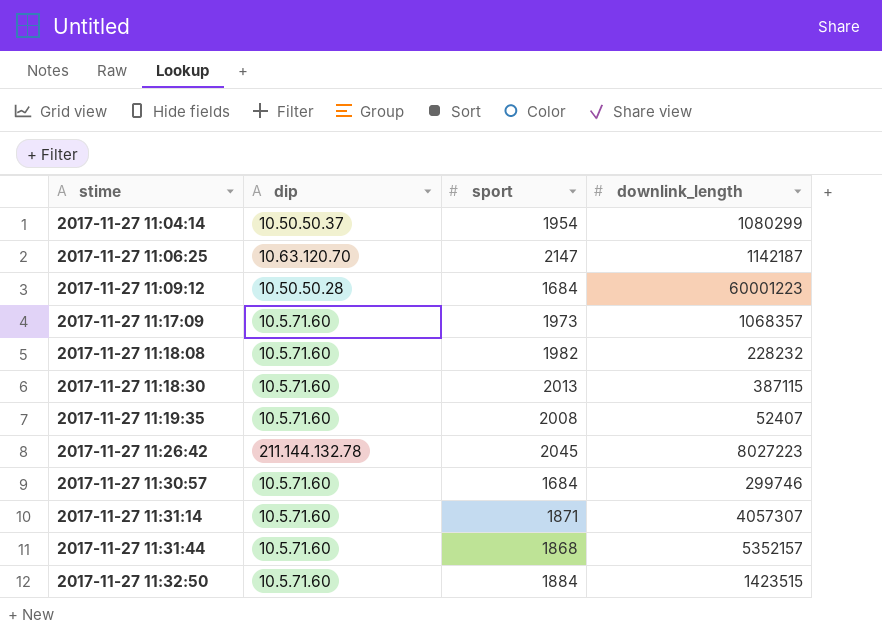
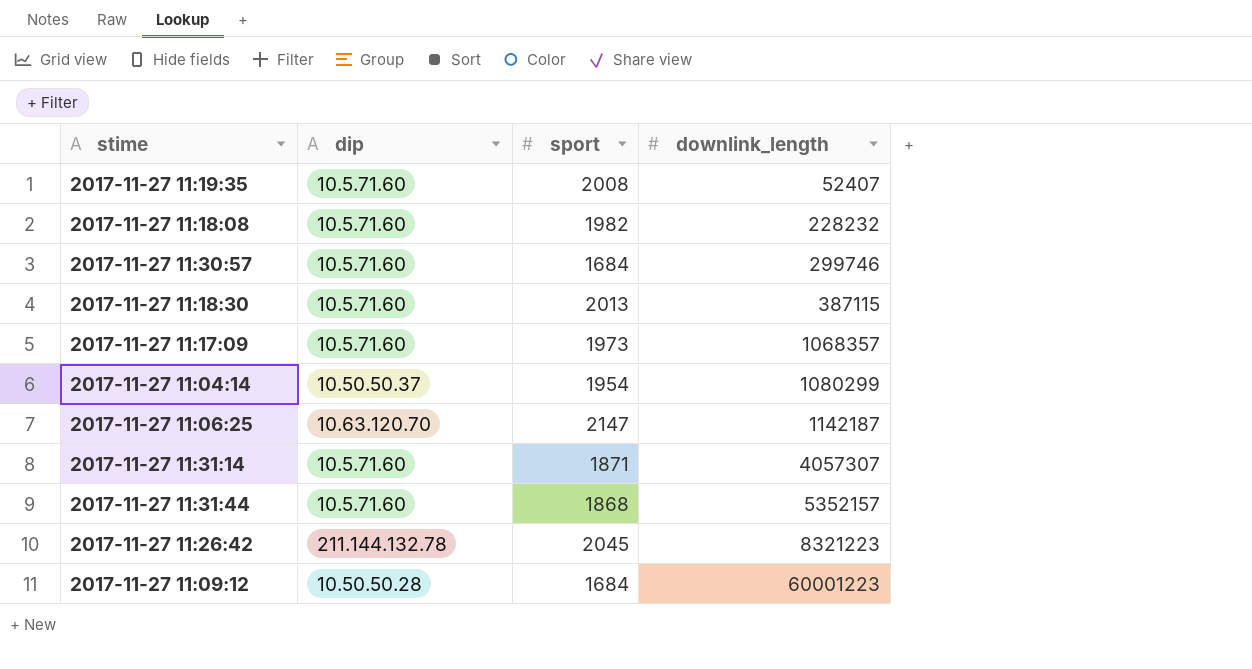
row order: stime ascending -> downlink_length ascending
row 2017-11-27 11:32:50: 10.5.71.60 | 1884 | 1423515 -> none
2017-11-27 11:26:42 | downlink_length: 8027223 -> 8321223

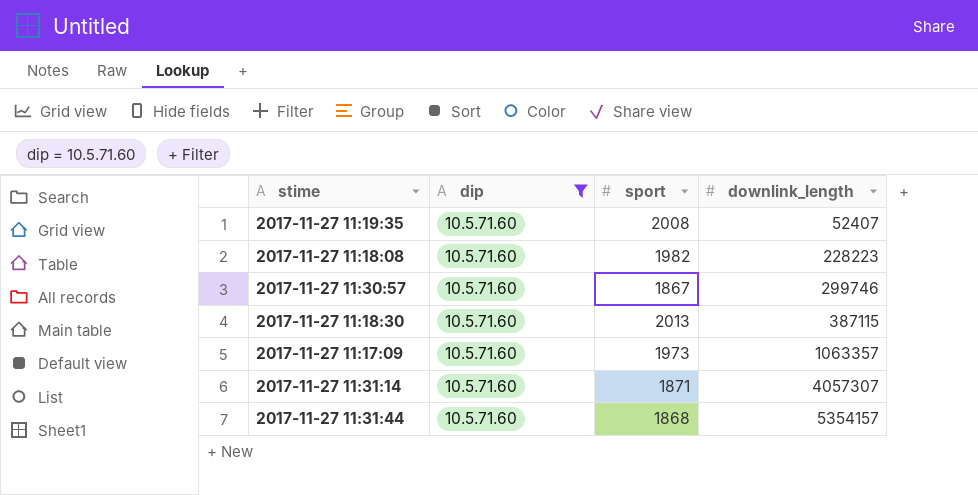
filter: none -> dip = 10.5.71.60
2017-11-27 11:18:08 | downlink_length: 228232 -> 228223
2017-11-27 11:30:57 | sport: 1684 -> 1867
2017-11-27 11:17:09 | downlink_length: 1068357 -> 1063357
2017-11-27 11:31:44 | downlink_length: 5352157 -> 5354157

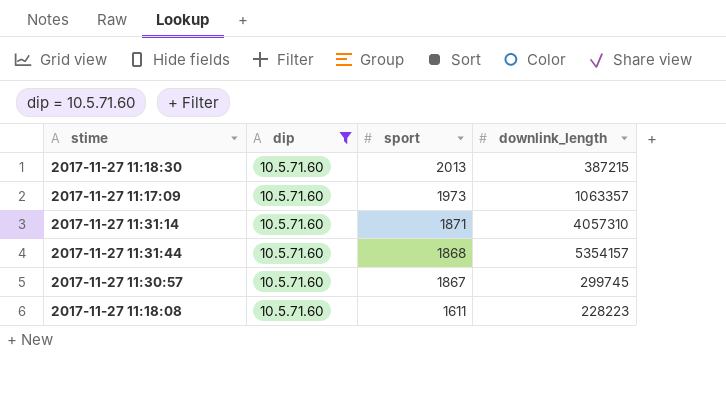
row order: downlink_length ascending -> sport descending
row 2017-11-27 11:19:35: 10.5.71.60 | 2008 | 52407 -> none
2017-11-27 11:18:30 | downlink_length: 387115 -> 387215
2017-11-27 11:31:14 | downlink_length: 4057307 -> 4057310
2017-11-27 11:30:57 | downlink_length: 299746 -> 299745
2017-11-27 11:18:08 | sport: 1982 -> 1611

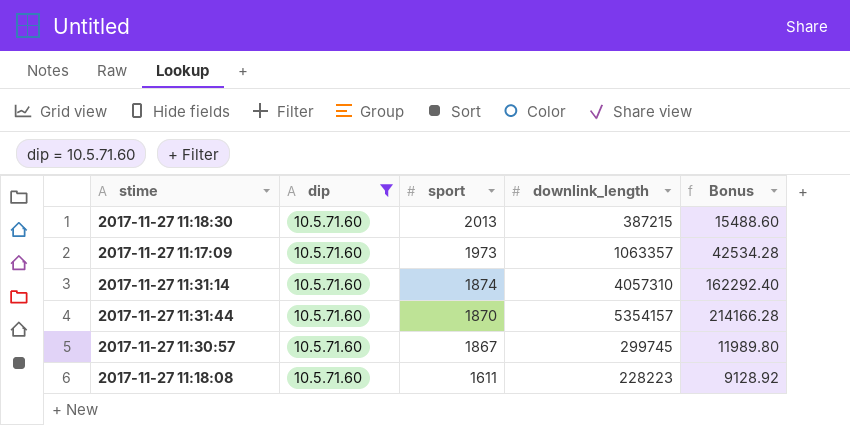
column Bonus | formula: none -> [downlink_length] * 0.04
2017-11-27 11:31:14 | sport: 1871 -> 1874
2017-11-27 11:31:44 | sport: 1868 -> 1870

